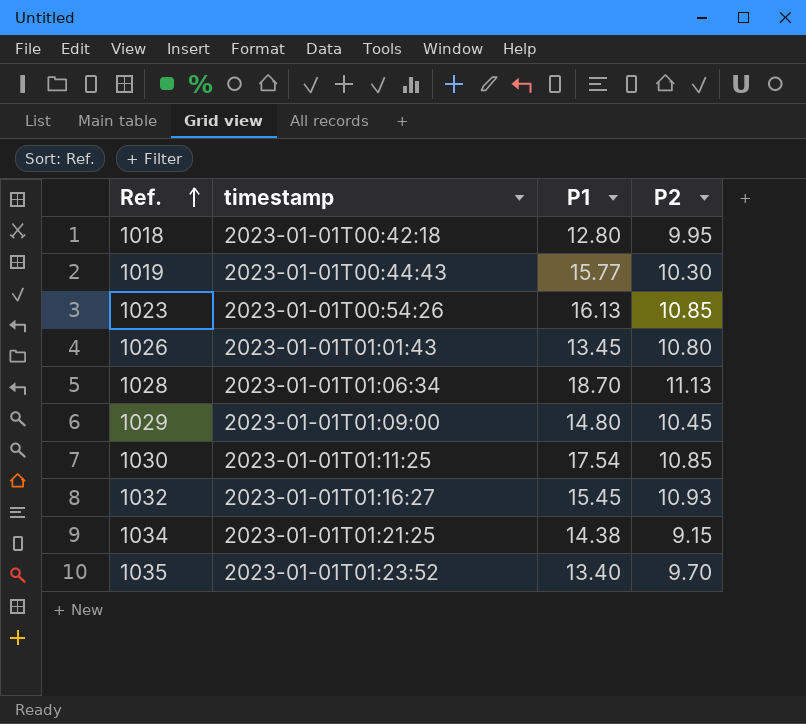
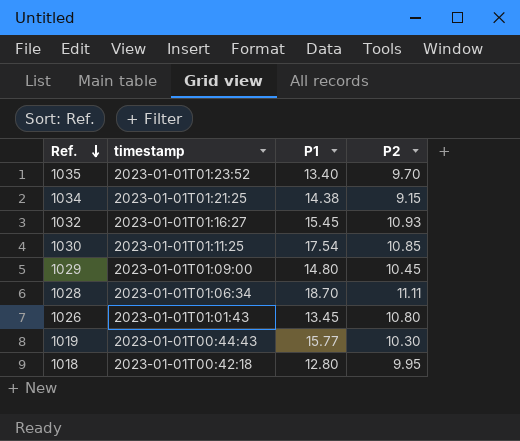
row order: Ref. ascending -> Ref. descending
row 1023: 2023-01-01T00:54:26 | 16.13 | 10.85 -> none
1028 | P2: 11.13 -> 11.11

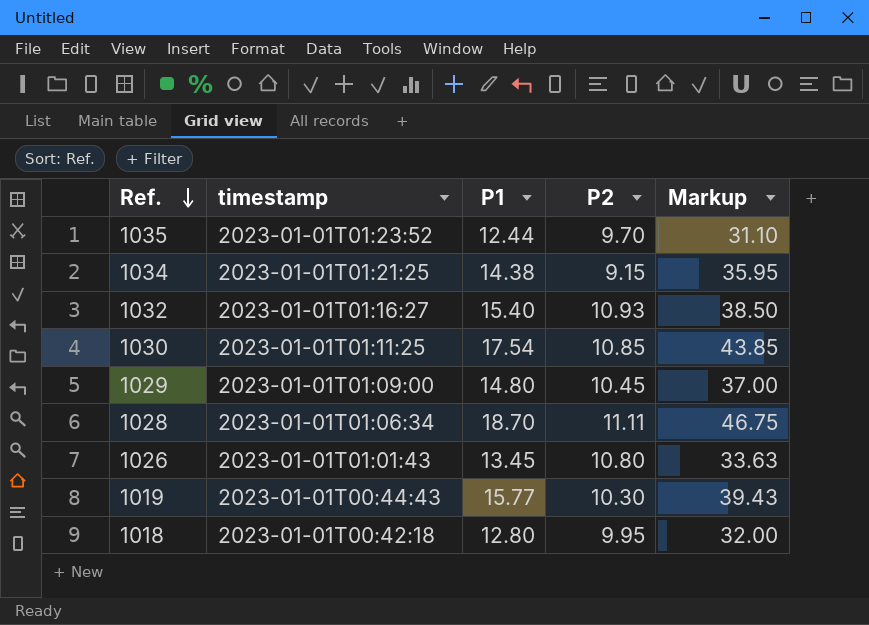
column Markup | formula: none -> [P1] * 2.5
1035 | P1: 13.40 -> 12.44
1032 | P1: 15.45 -> 15.40

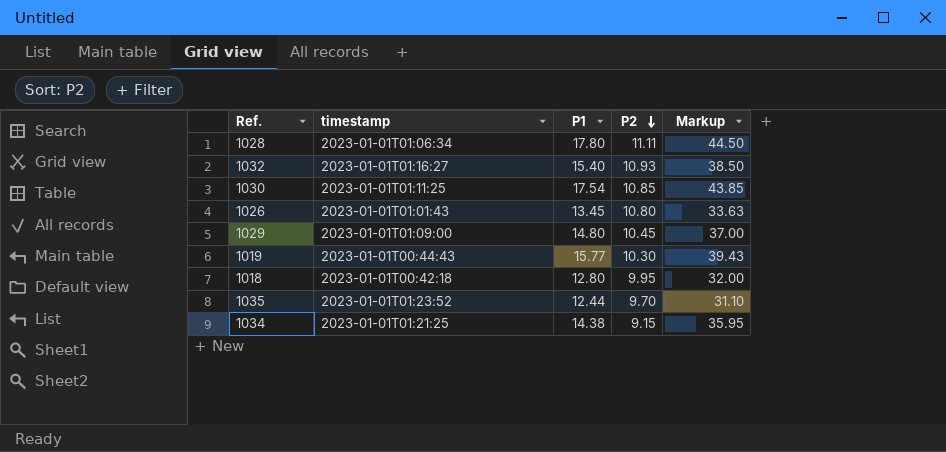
row order: Ref. descending -> P2 descending
1028 | P1: 18.70 -> 17.80
1028 | Markup: 46.75 -> 44.50

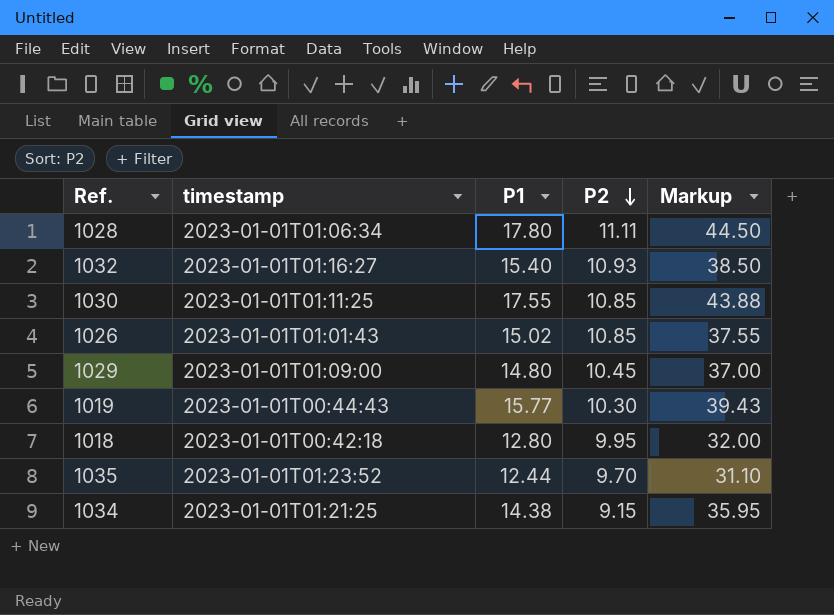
1030 | P1: 17.54 -> 17.55
1030 | Markup: 43.85 -> 43.88
1026 | P1: 13.45 -> 15.02
1026 | P2: 10.80 -> 10.85
1026 | Markup: 33.63 -> 37.55

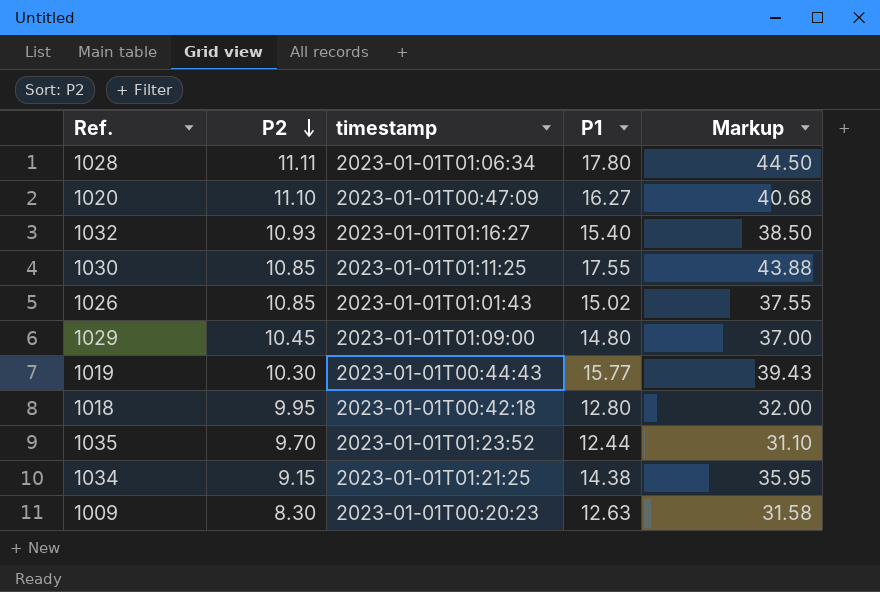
column P2 | position: 4 -> 2
row 1020: none -> 11.10 | 2023-01-01T00:47:09 | 16.27 | 40.68
row 1009: none -> 8.30 | 2023-01-01T00:20:23 | 12.63 | 31.58

